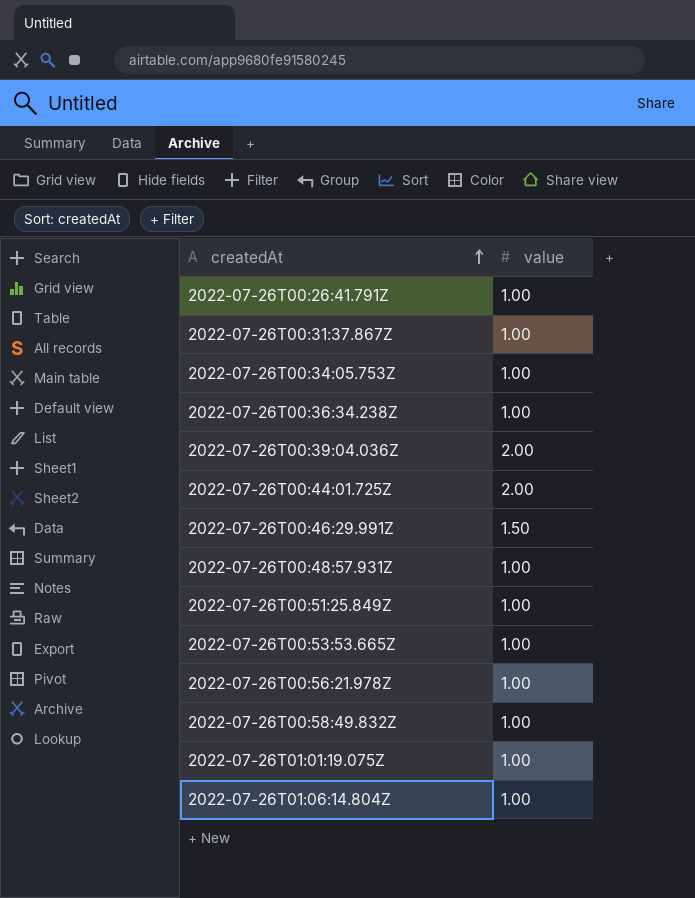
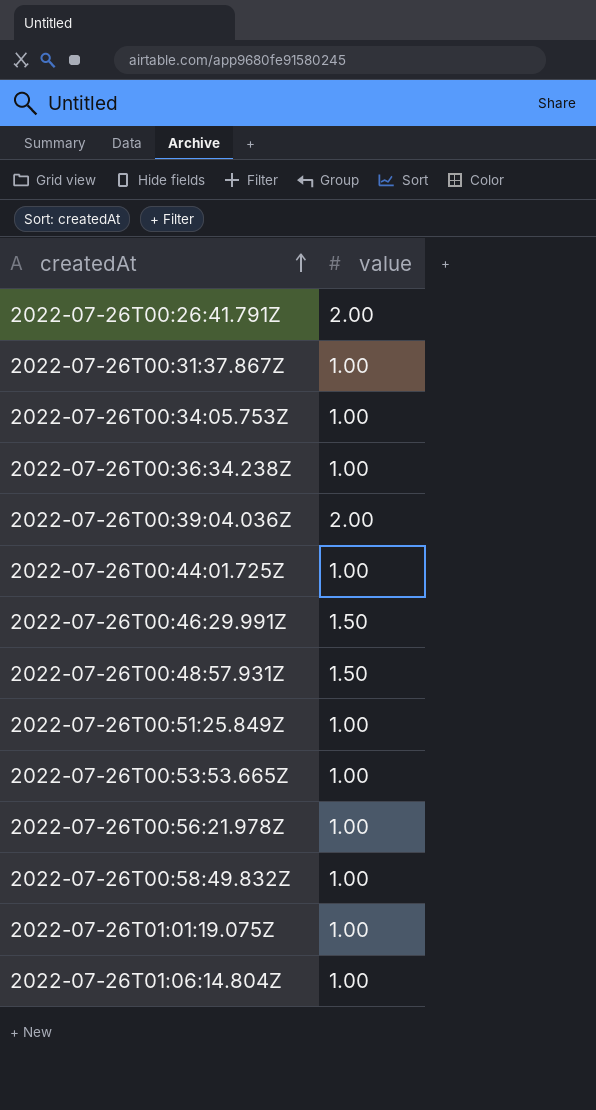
2022-07-26T00:26:41.791Z | value: 1.00 -> 2.00
2022-07-26T00:44:01.725Z | value: 2.00 -> 1.00
2022-07-26T00:48:57.931Z | value: 1.00 -> 1.50

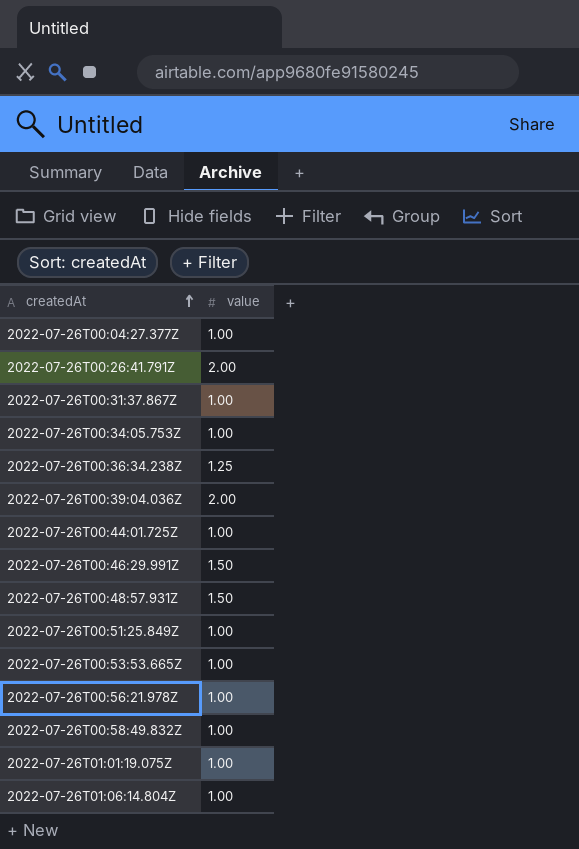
row 2022-07-26T00:04:27.377Z: none -> 1.00
2022-07-26T00:36:34.238Z | value: 1.00 -> 1.25

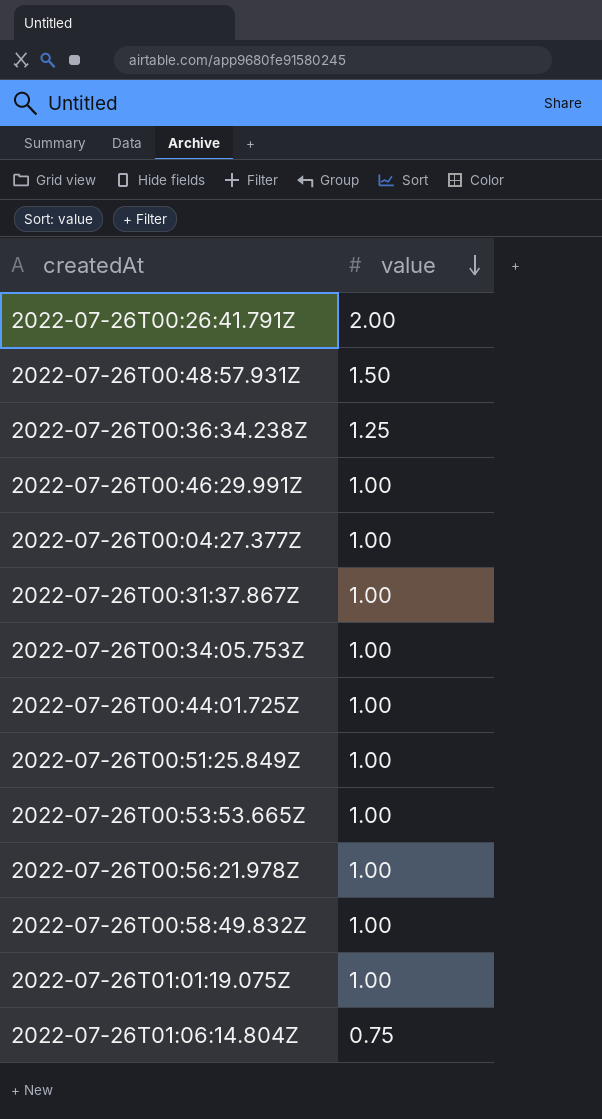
row order: createdAt ascending -> value descending
row 2022-07-26T00:39:04.036Z: 2.00 -> none
2022-07-26T00:46:29.991Z | value: 1.50 -> 1.00
2022-07-26T01:06:14.804Z | value: 1.00 -> 0.75

